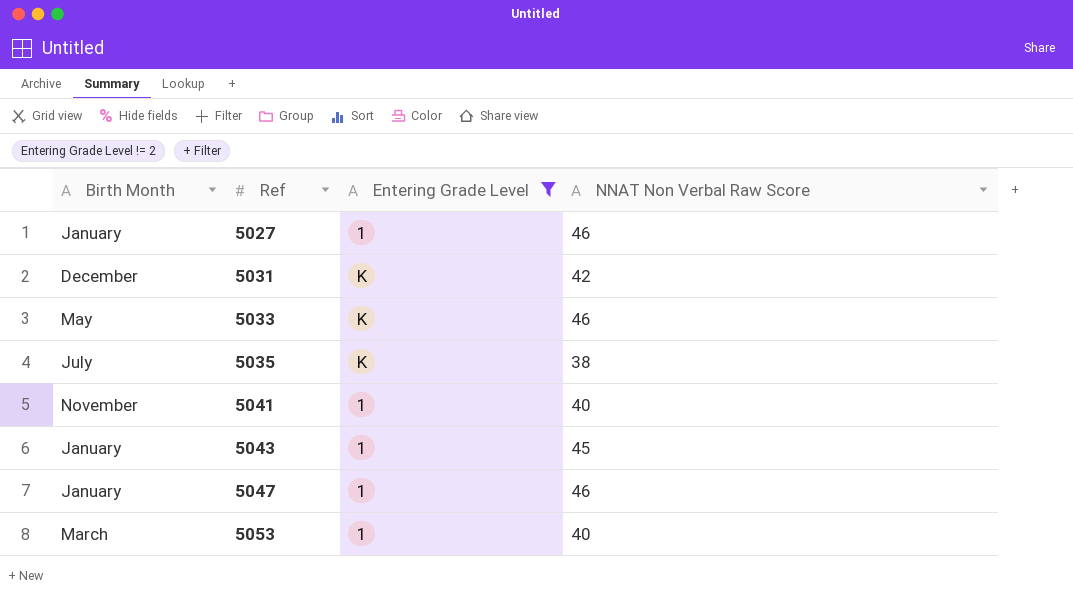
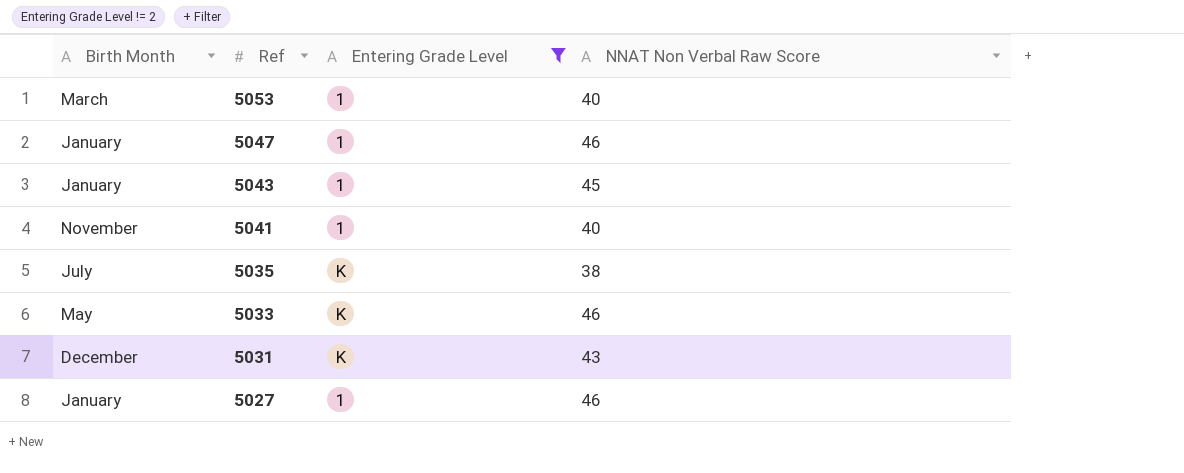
row order: Ref ascending -> Ref descending
5031 | NNAT Non Verbal Raw Score: 42 -> 43

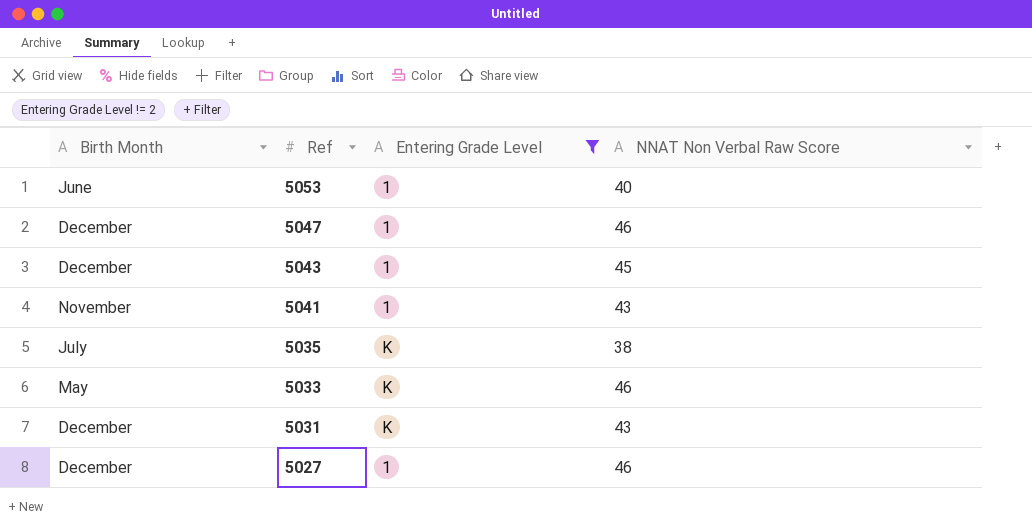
5053 | Birth Month: March -> June
5047 | Birth Month: January -> December
5043 | Birth Month: January -> December
5041 | NNAT Non Verbal Raw Score: 40 -> 43
5027 | Birth Month: January -> December

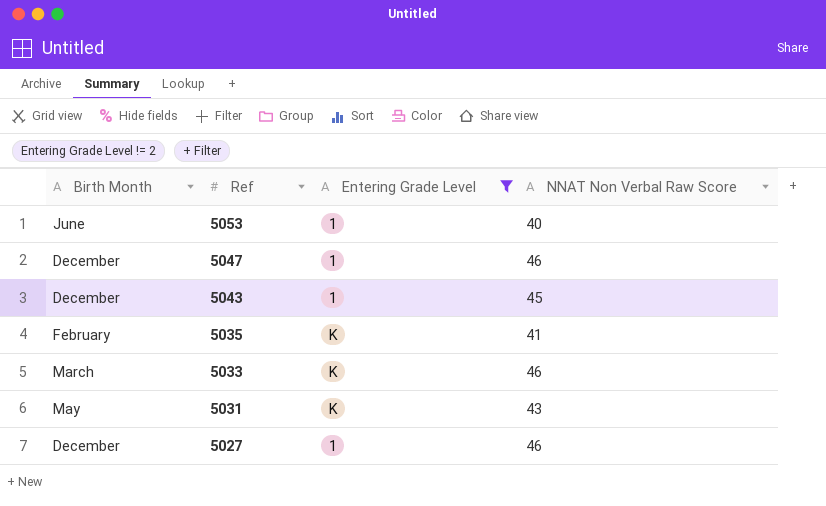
row 5041: November | 1 | 43 -> none
5035 | Birth Month: July -> February
5035 | NNAT Non Verbal Raw Score: 38 -> 41
5033 | Birth Month: May -> March
5031 | Birth Month: December -> May

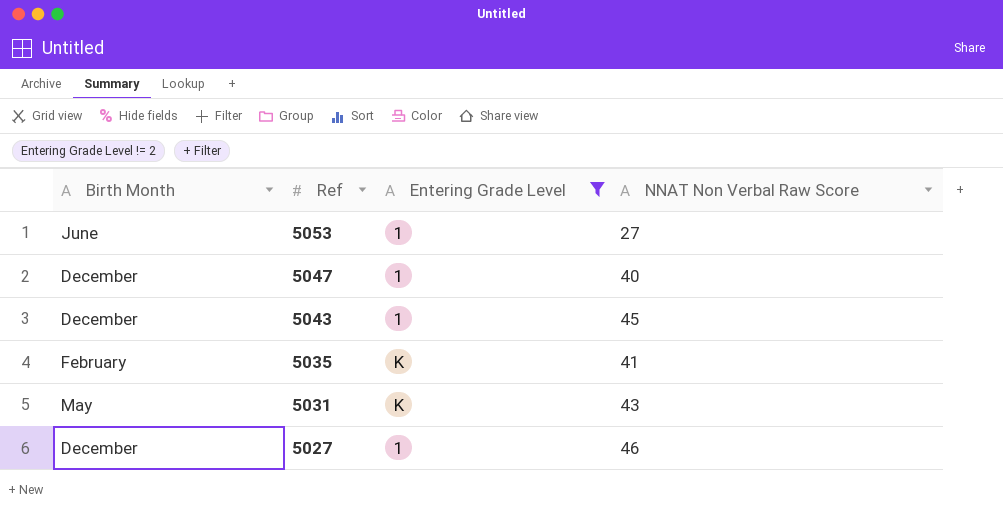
row 5033: March | K | 46 -> none
5053 | NNAT Non Verbal Raw Score: 40 -> 27
5047 | NNAT Non Verbal Raw Score: 46 -> 40

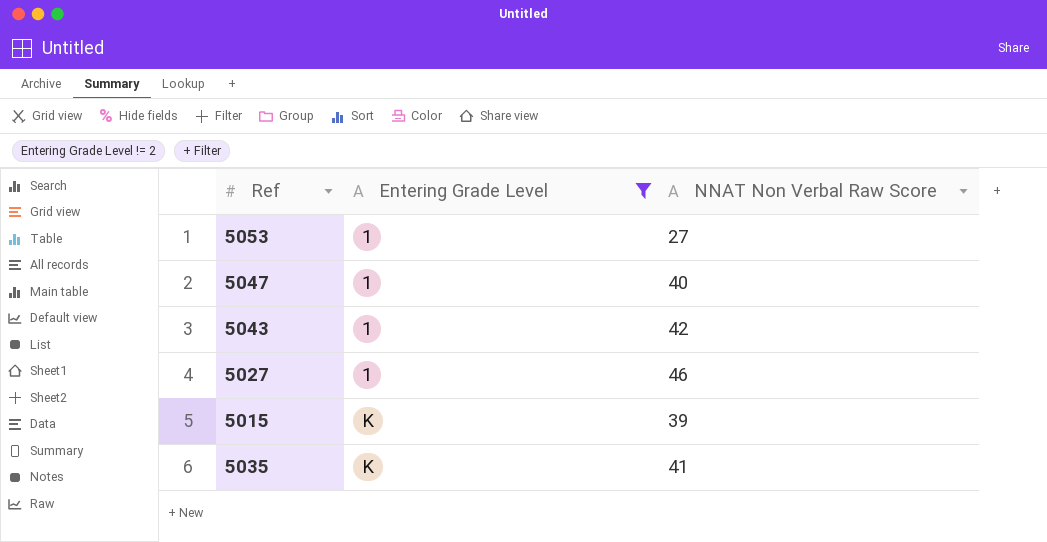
row order: Ref descending -> Entering Grade Level ascending
column Birth Month | position: 1 -> none
row 5031: May | K | 43 -> none
5043 | NNAT Non Verbal Raw Score: 45 -> 42
row 5015: none -> K | 39

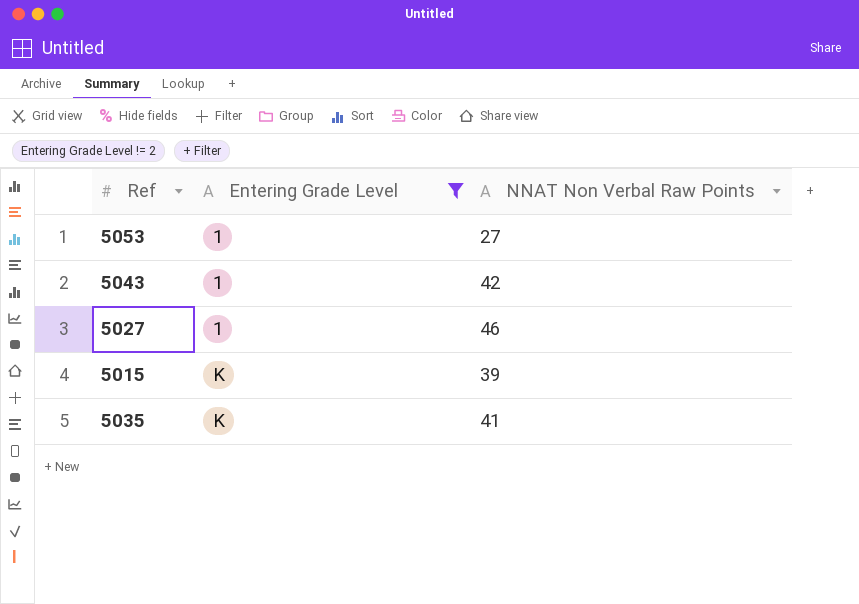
column name: NNAT Non Verbal Raw Score -> NNAT Non Verbal Raw Points
row 5047: 1 | 40 -> none

